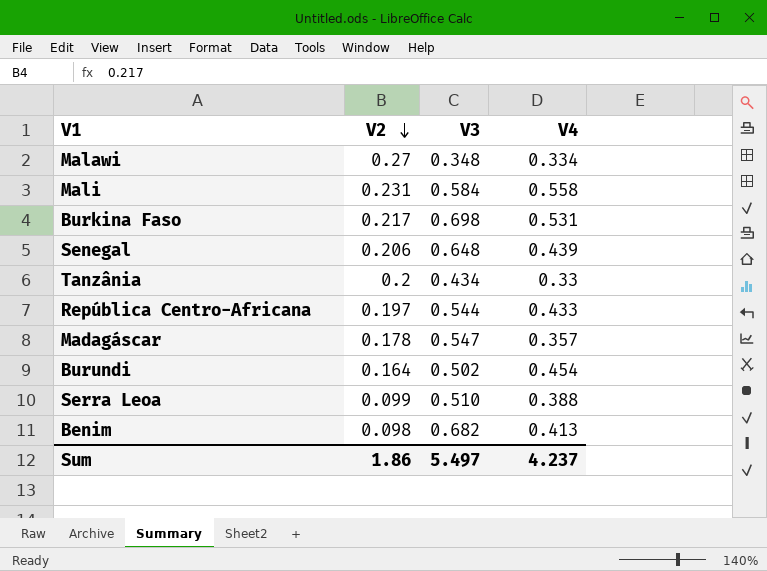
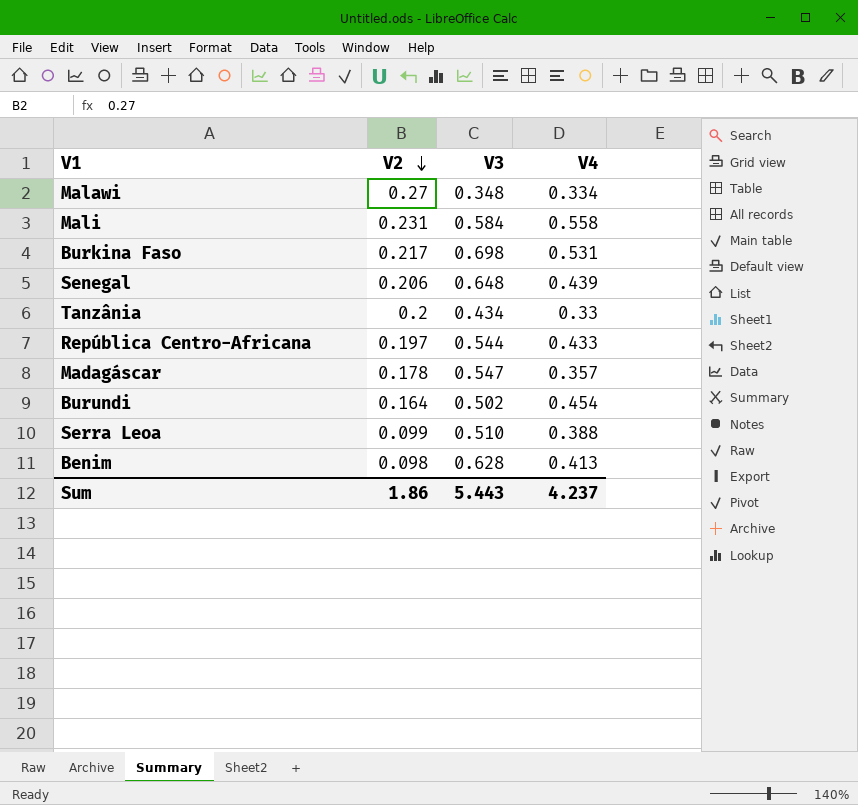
Benim | V3: 0.682 -> 0.628
Sum | V3: 5.497 -> 5.443

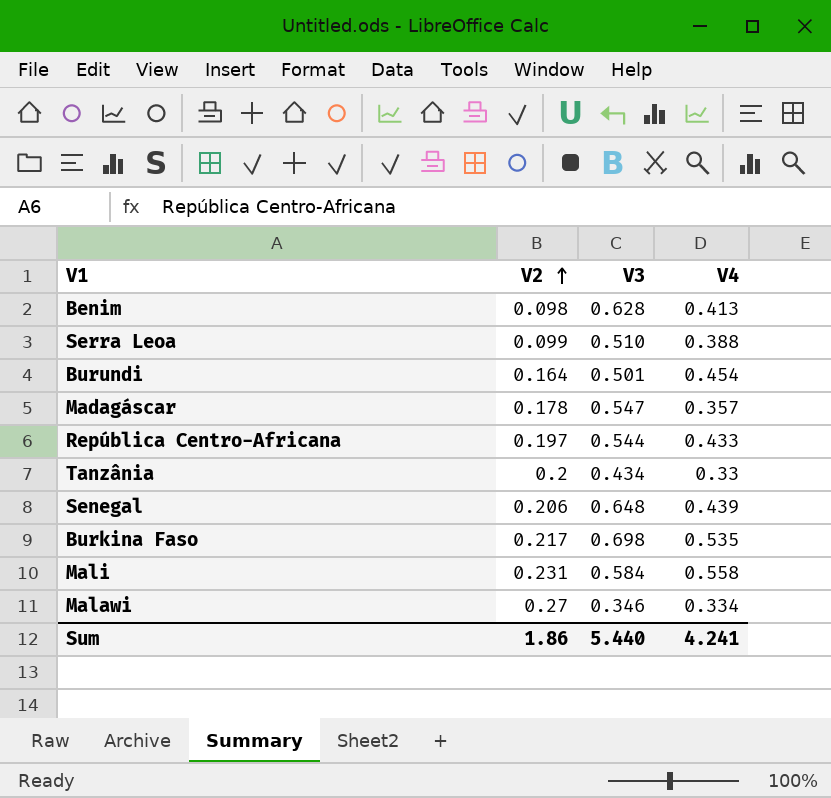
row order: V2 descending -> V2 ascending
Burundi | V3: 0.502 -> 0.501
Burkina Faso | V4: 0.531 -> 0.535
Malawi | V3: 0.348 -> 0.346
Sum | V3: 5.443 -> 5.440
Sum | V4: 4.237 -> 4.241

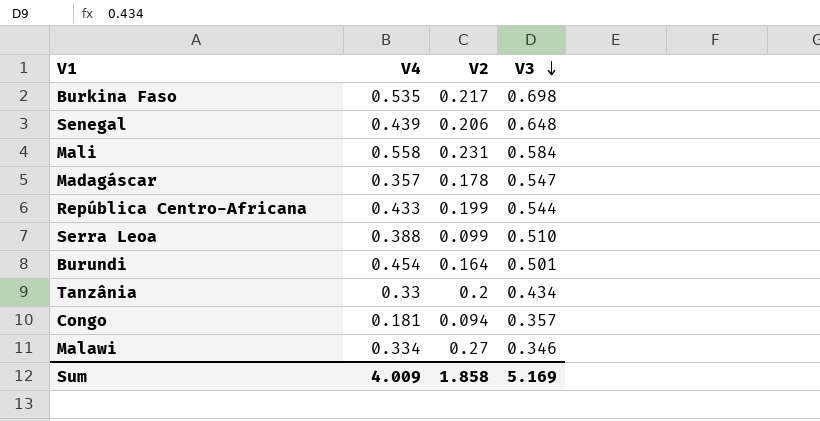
row order: V2 ascending -> V3 descending
column V4 | position: 4 -> 2
row Benim: 0.098 | 0.628 | 0.413 -> none
República Centro-Africana | V2: 0.197 -> 0.199
row Congo: none -> 0.181 | 0.094 | 0.357
Sum | V4: 4.241 -> 4.009
Sum | V2: 1.86 -> 1.858
Sum | V3: 5.440 -> 5.169

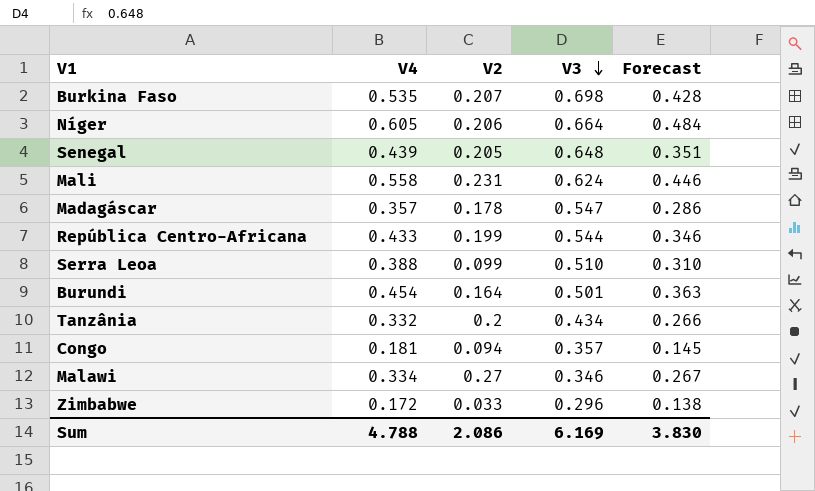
column Forecast | formula: none -> [V4] * 0.8
Burkina Faso | V2: 0.217 -> 0.207
row Níger: none -> 0.605 | 0.206 | 0.664 | 0.484
Senegal | V2: 0.206 -> 0.205
Mali | V3: 0.584 -> 0.624
Tanzânia | V4: 0.33 -> 0.332
row Zimbabwe: none -> 0.172 | 0.033 | 0.296 | 0.138
Sum | V4: 4.009 -> 4.788
Sum | V2: 1.858 -> 2.086
Sum | V3: 5.169 -> 6.169

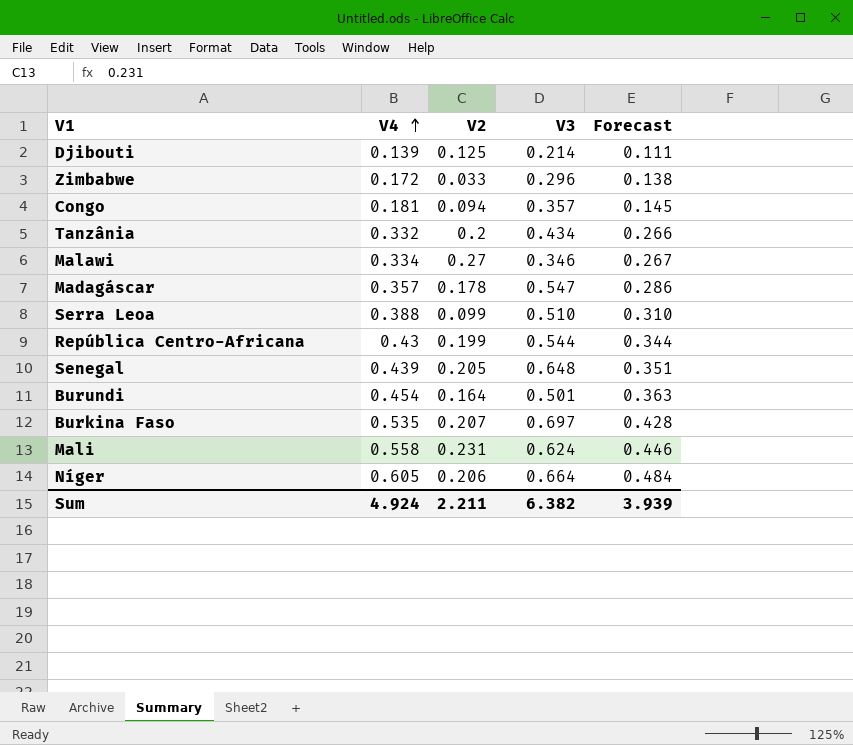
row order: V3 descending -> V4 ascending
row Djibouti: none -> 0.139 | 0.125 | 0.214 | 0.111
República Centro-Africana | V4: 0.433 -> 0.43
República Centro-Africana | Forecast: 0.346 -> 0.344
Burkina Faso | V3: 0.698 -> 0.697
Sum | V4: 4.788 -> 4.924
Sum | V2: 2.086 -> 2.211
Sum | V3: 6.169 -> 6.382
Sum | Forecast: 3.830 -> 3.939

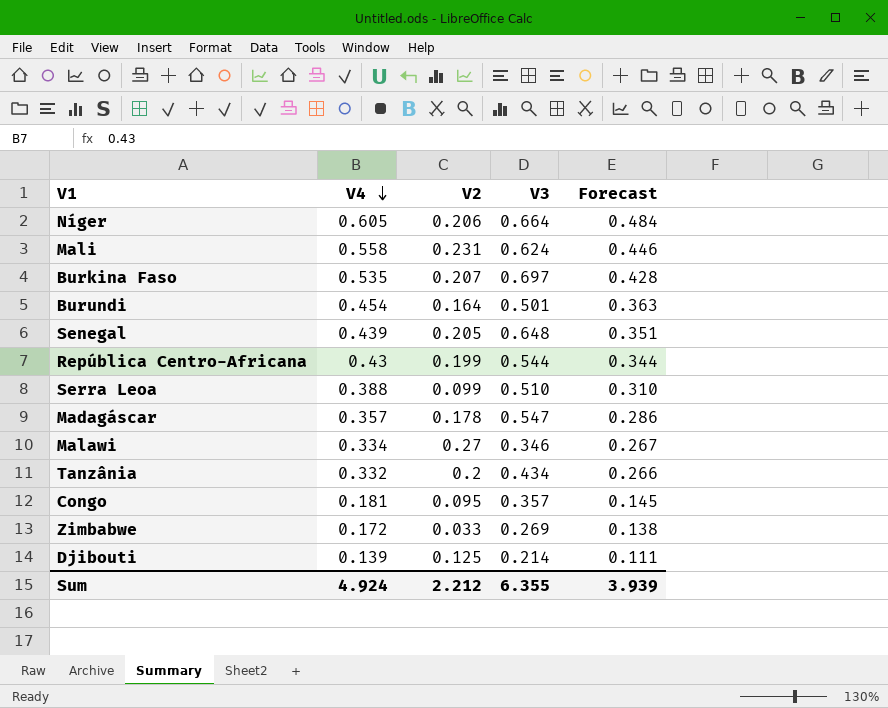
row order: V4 ascending -> V4 descending
Congo | V2: 0.094 -> 0.095
Zimbabwe | V3: 0.296 -> 0.269
Sum | V2: 2.211 -> 2.212
Sum | V3: 6.382 -> 6.355

